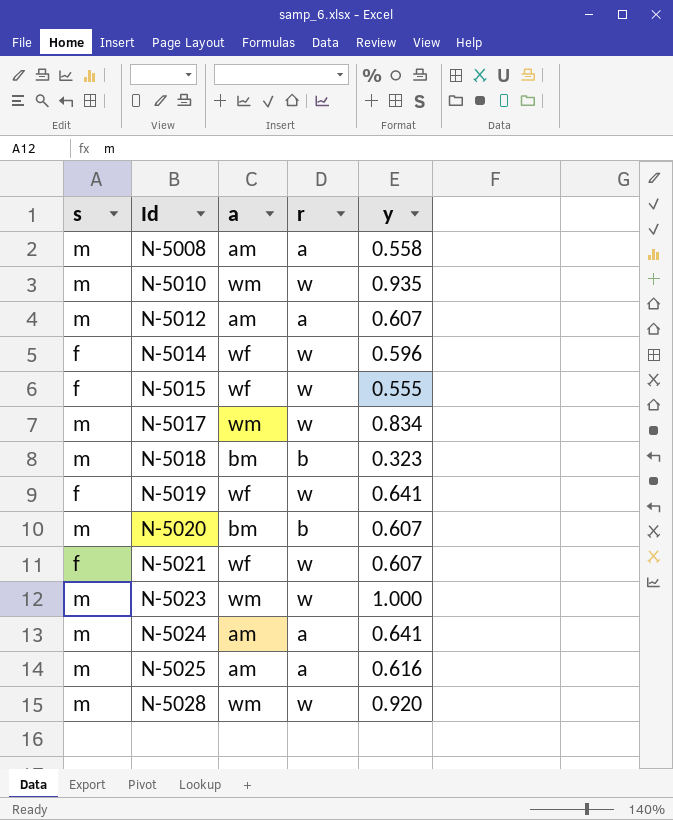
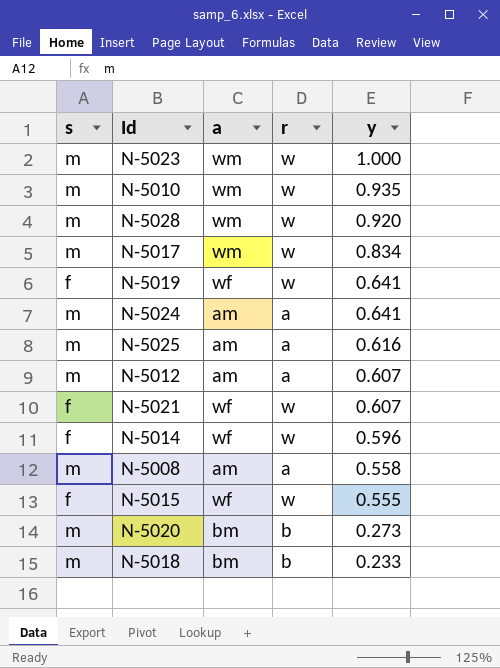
row order: Id ascending -> y descending
N-5020 | y: 0.607 -> 0.273
N-5018 | y: 0.323 -> 0.233

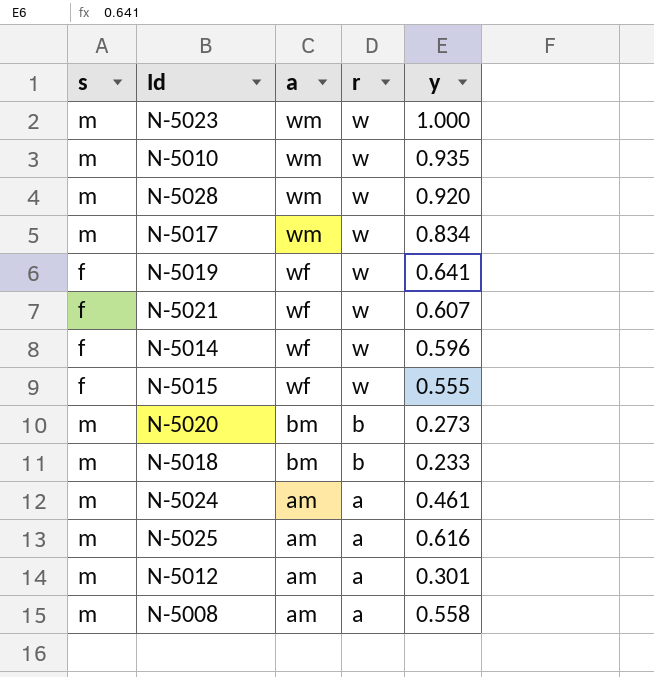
row order: y descending -> a descending
N-5024 | y: 0.641 -> 0.461
N-5012 | y: 0.607 -> 0.301

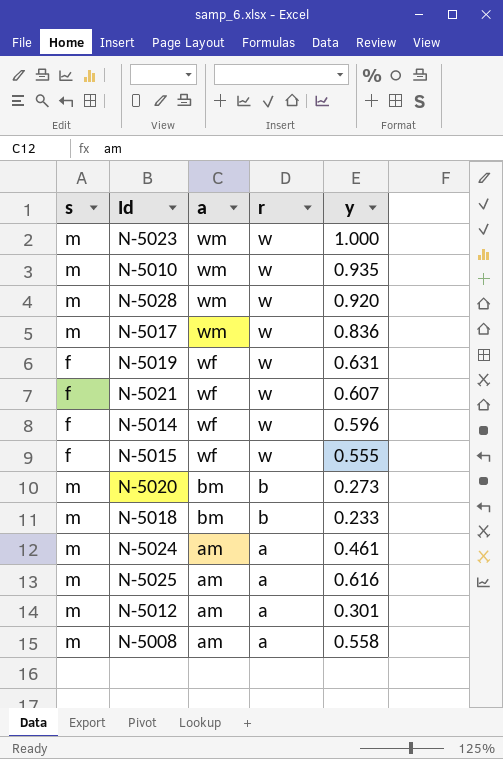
N-5017 | y: 0.834 -> 0.836
N-5019 | y: 0.641 -> 0.631

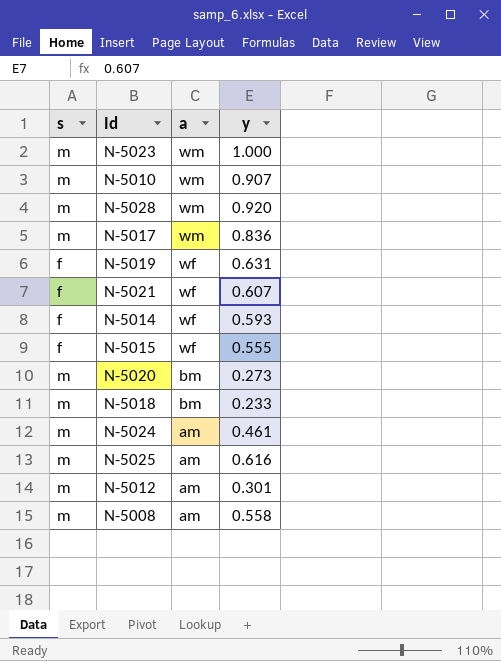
column r | position: 4 -> none
N-5010 | y: 0.935 -> 0.907
N-5014 | y: 0.596 -> 0.593

